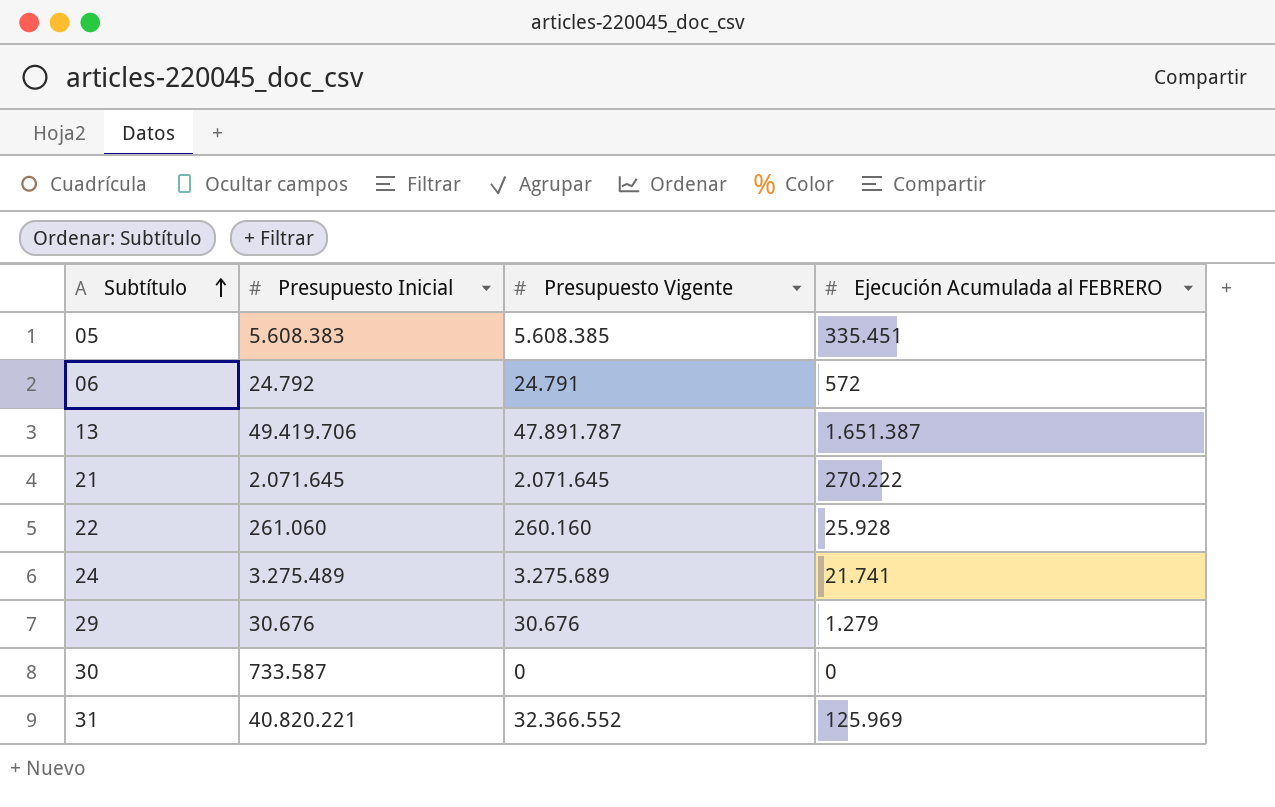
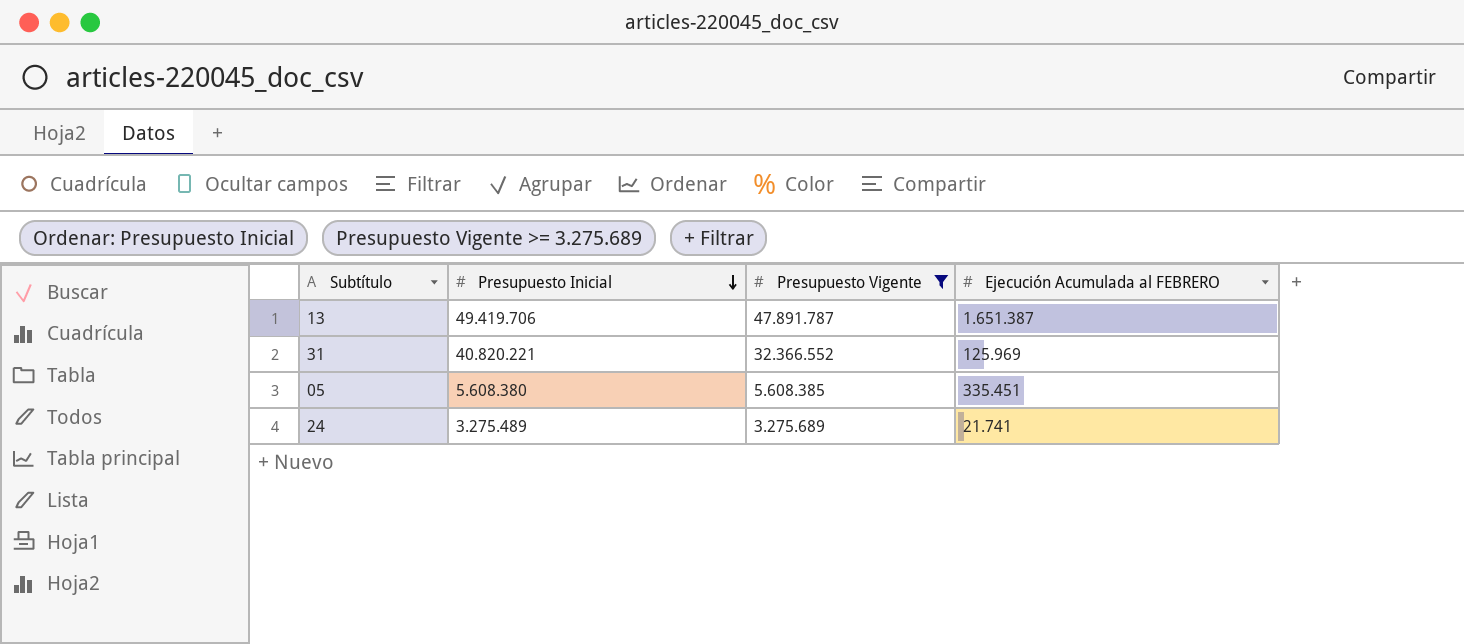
filter: none -> Presupuesto Vigente >= 3.275.689
row order: Subtítulo ascending -> Presupuesto Inicial descending
05 | Presupuesto Inicial: 5.608.383 -> 5.608.380

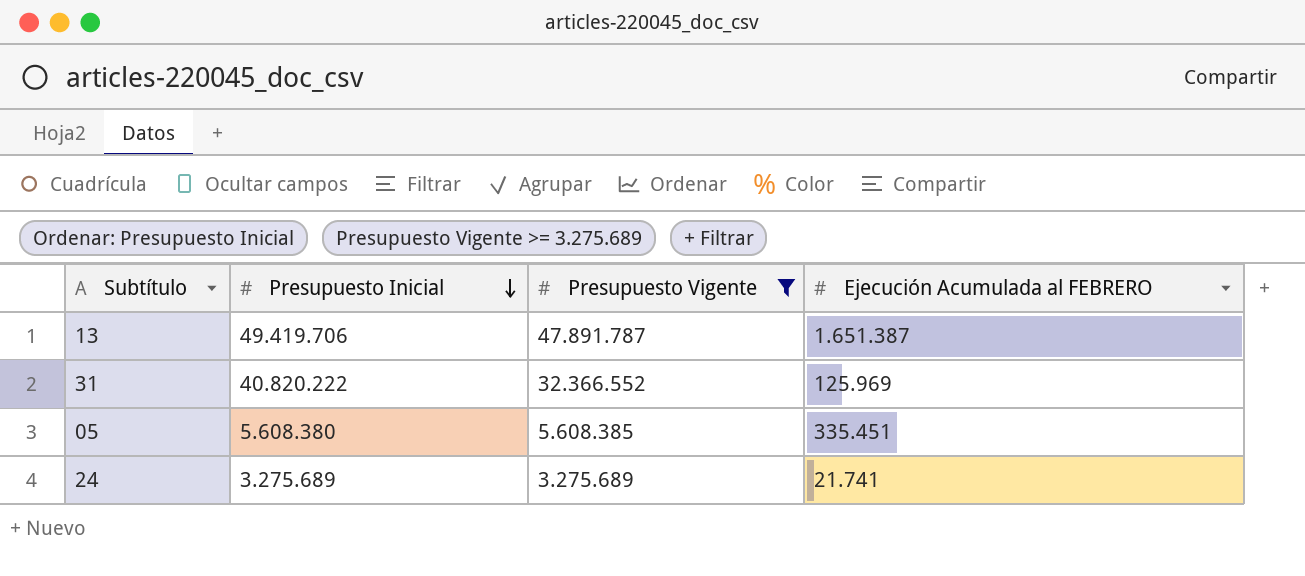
31 | Presupuesto Inicial: 40.820.221 -> 40.820.222
24 | Presupuesto Inicial: 3.275.489 -> 3.275.689

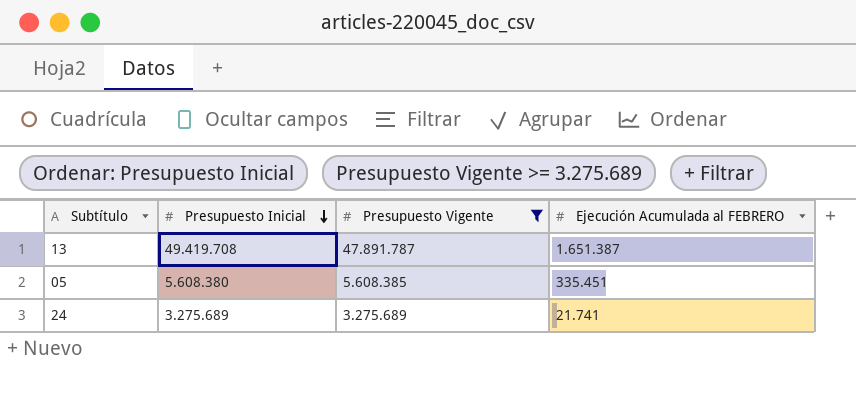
row 31: 40.820.222 | 32.366.552 | 125.969 -> none
13 | Presupuesto Inicial: 49.419.706 -> 49.419.708

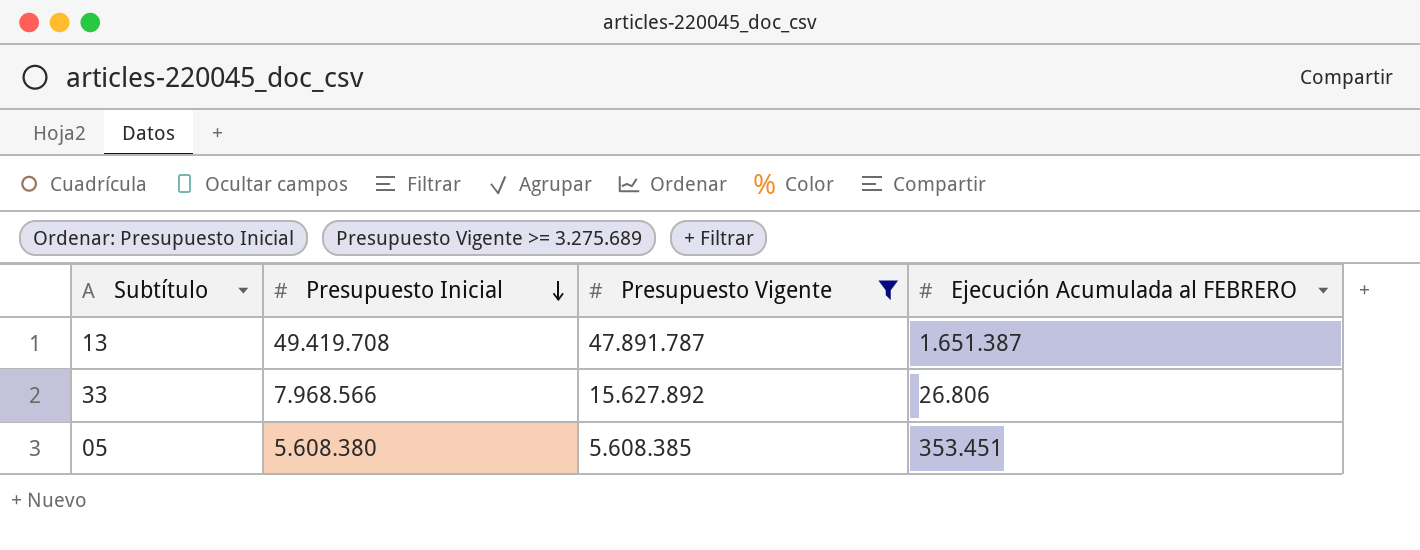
row 24: 3.275.689 | 3.275.689 | 21.741 -> none
row 33: none -> 7.968.566 | 15.627.892 | 26.806
05 | Ejecución Acumulada al FEBRERO: 335.451 -> 353.451

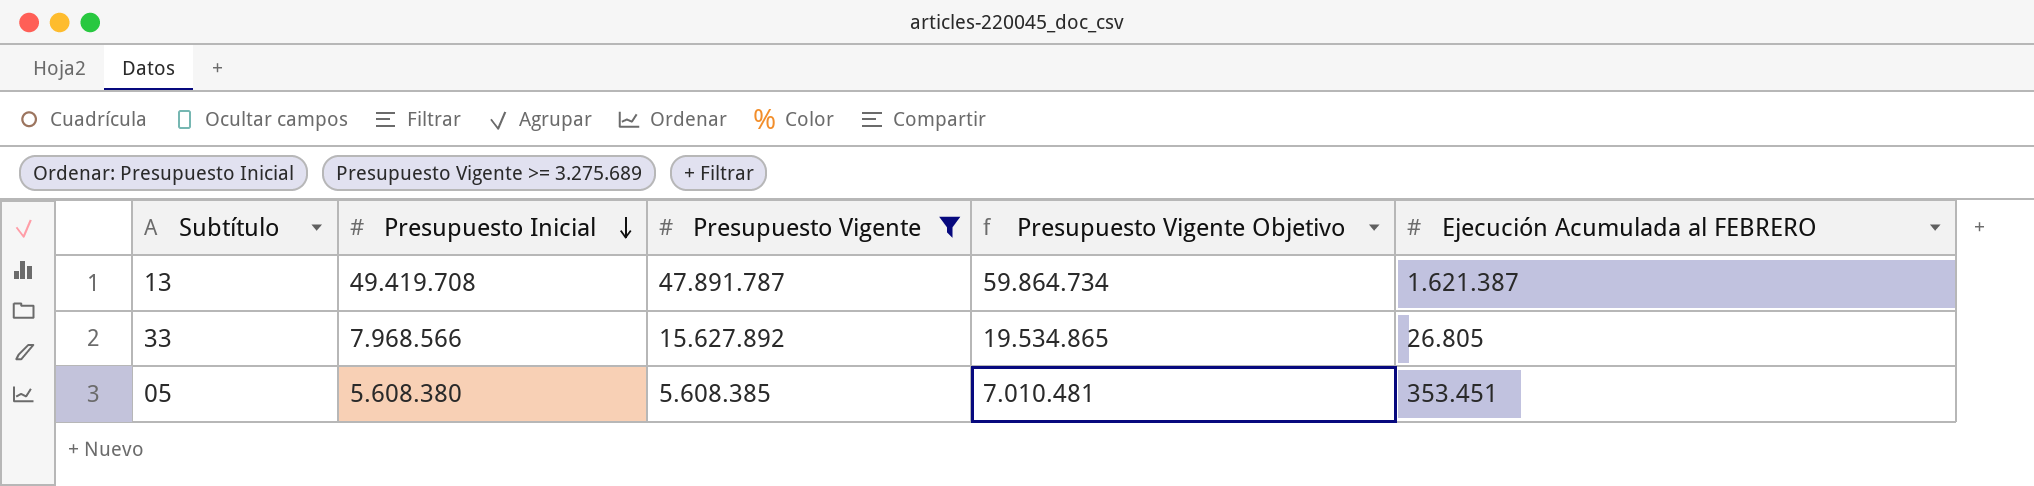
column Presupuesto Vigente Objetivo | formula: none -> [Presupuesto Vigente] * 1,25
13 | Ejecución Acumulada al FEBRERO: 1.651.387 -> 1.621.387
33 | Ejecución Acumulada al FEBRERO: 26.806 -> 26.805

